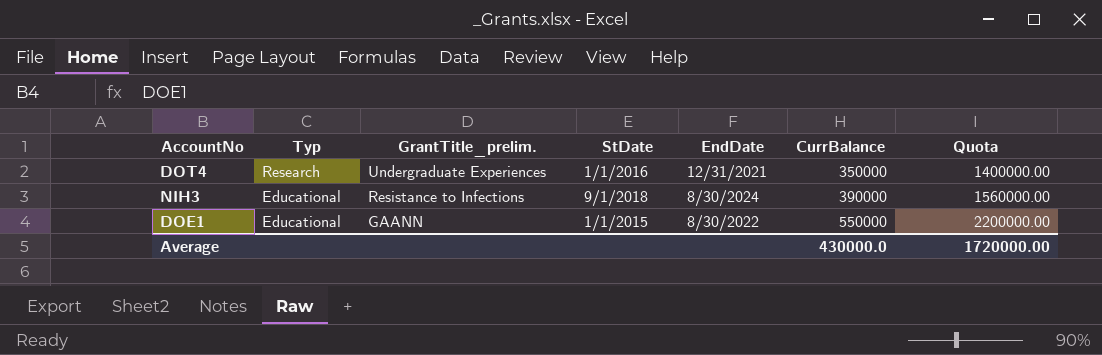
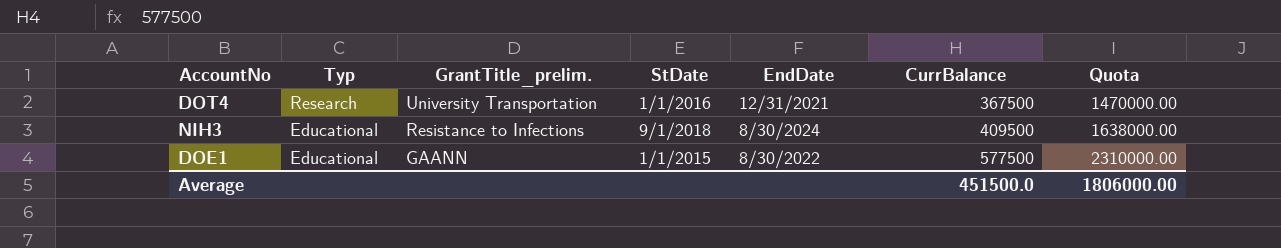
DOT4 | GrantTitle_prelim.: Undergraduate Experiences -> University Transportation
DOT4 | CurrBalance: 350000 -> 367500
DOT4 | Quota: 1400000.00 -> 1470000.00
NIH3 | CurrBalance: 390000 -> 409500
NIH3 | Quota: 1560000.00 -> 1638000.00
DOE1 | CurrBalance: 550000 -> 577500
DOE1 | Quota: 2200000.00 -> 2310000.00
Average | CurrBalance: 430000.0 -> 451500.0
Average | Quota: 1720000.00 -> 1806000.00

